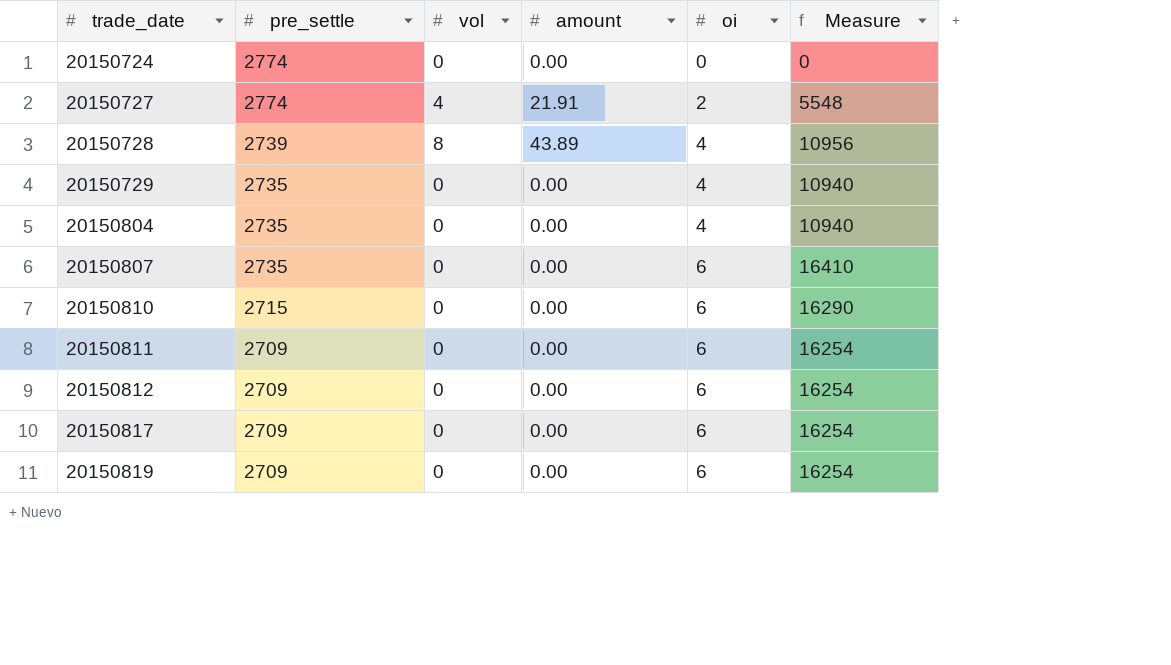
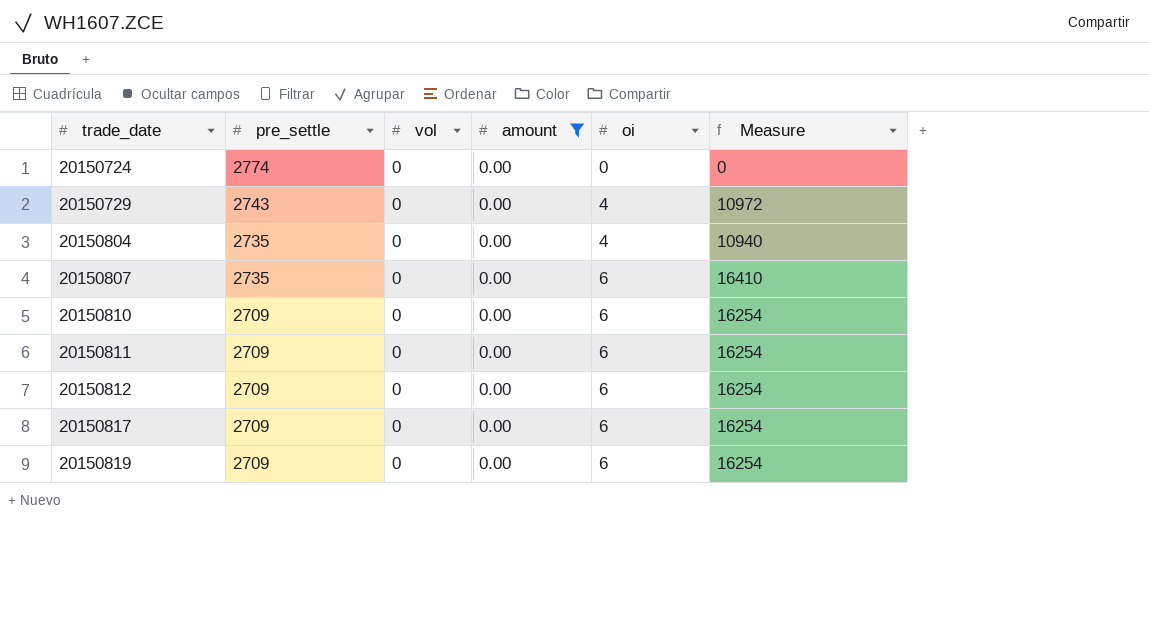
filter: none -> amount = 0.00
20150729 | pre_settle: 2735 -> 2743
20150729 | Measure: 10940 -> 10972
20150810 | pre_settle: 2715 -> 2709
20150810 | Measure: 16290 -> 16254

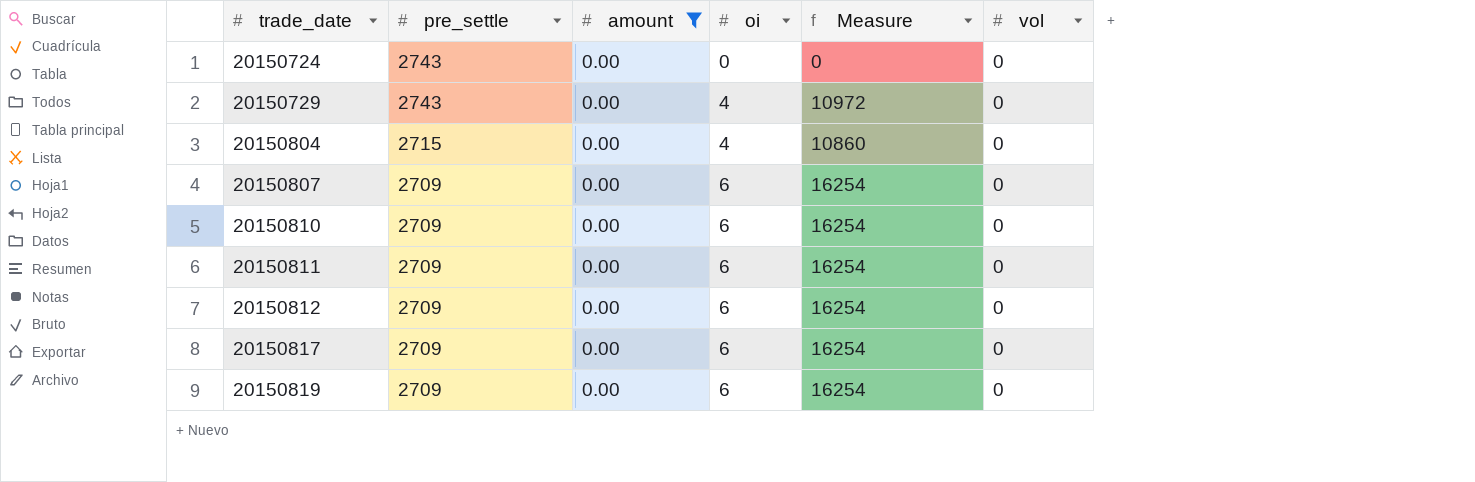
column vol | position: 3 -> 6
20150724 | pre_settle: 2774 -> 2743
20150804 | pre_settle: 2735 -> 2715
20150804 | Measure: 10940 -> 10860
20150807 | pre_settle: 2735 -> 2709
20150807 | Measure: 16410 -> 16254

